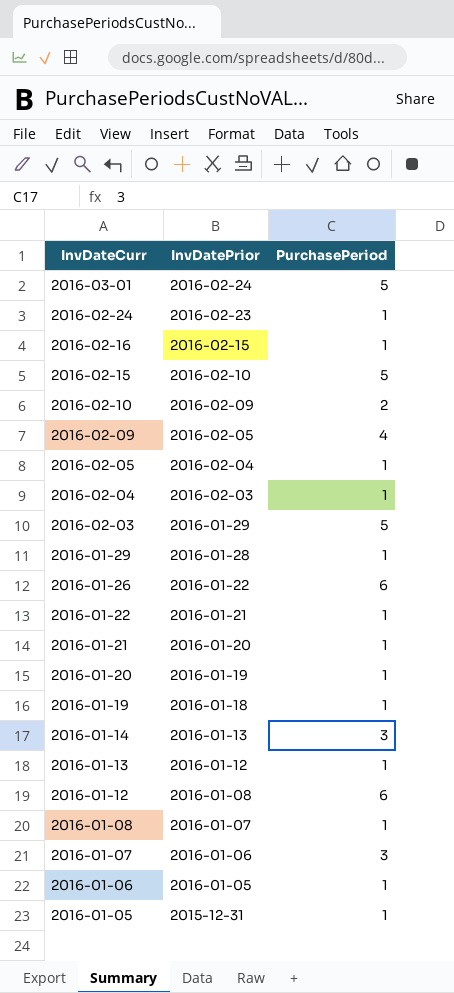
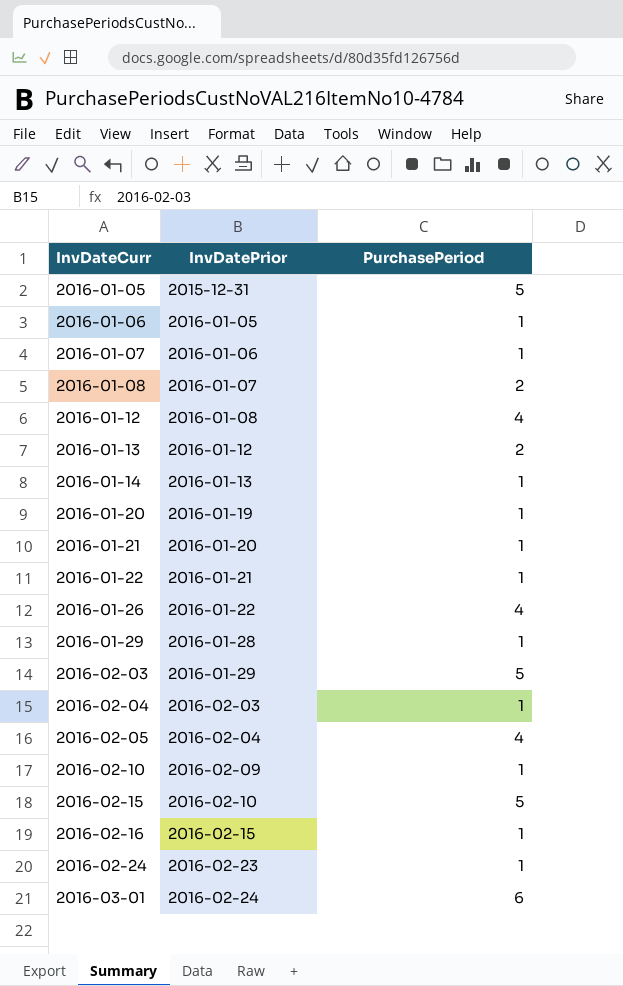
row order: InvDateCurr descending -> InvDateCurr ascending
row 2016-02-09: 2016-02-05 | 4 -> none
row 2016-01-19: 2016-01-18 | 1 -> none
2016-01-05 | PurchasePeriod: 1 -> 5
2016-01-07 | PurchasePeriod: 3 -> 1
2016-01-08 | PurchasePeriod: 1 -> 2
2016-01-12 | PurchasePeriod: 6 -> 4
2016-01-13 | PurchasePeriod: 1 -> 2
2016-01-14 | PurchasePeriod: 3 -> 1
2016-01-26 | PurchasePeriod: 6 -> 4
2016-02-05 | PurchasePeriod: 1 -> 4
2016-02-10 | PurchasePeriod: 2 -> 1
2016-03-01 | PurchasePeriod: 5 -> 6

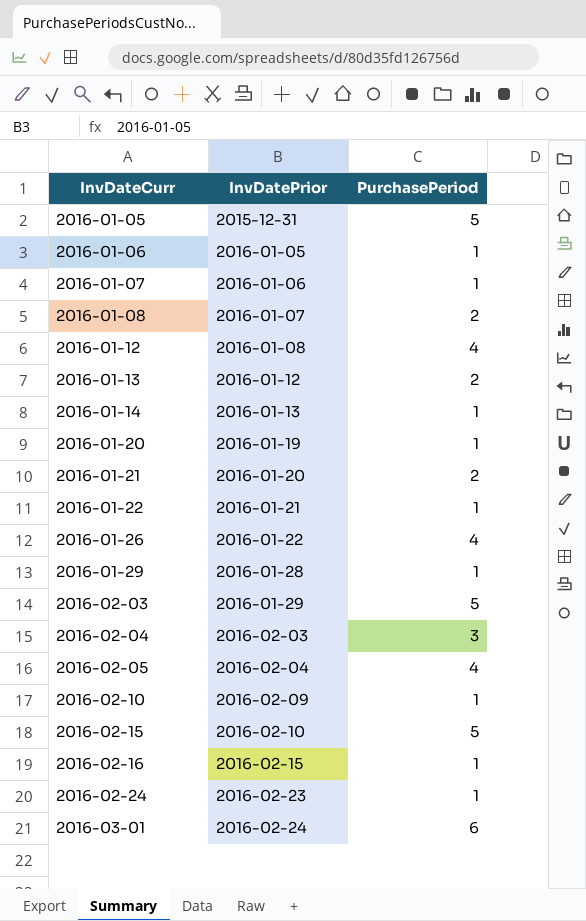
2016-01-21 | PurchasePeriod: 1 -> 2
2016-02-04 | PurchasePeriod: 1 -> 3

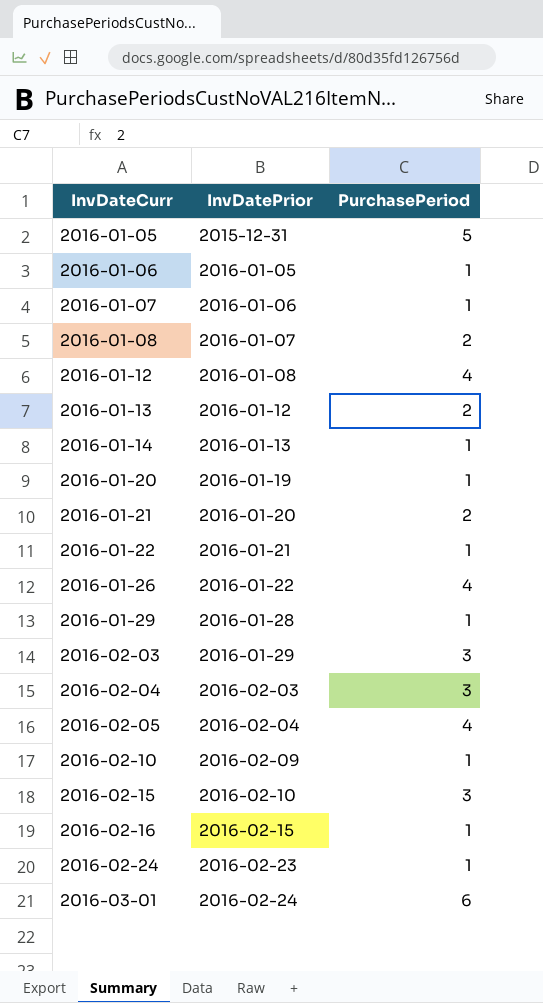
2016-02-03 | PurchasePeriod: 5 -> 3
2016-02-15 | PurchasePeriod: 5 -> 3

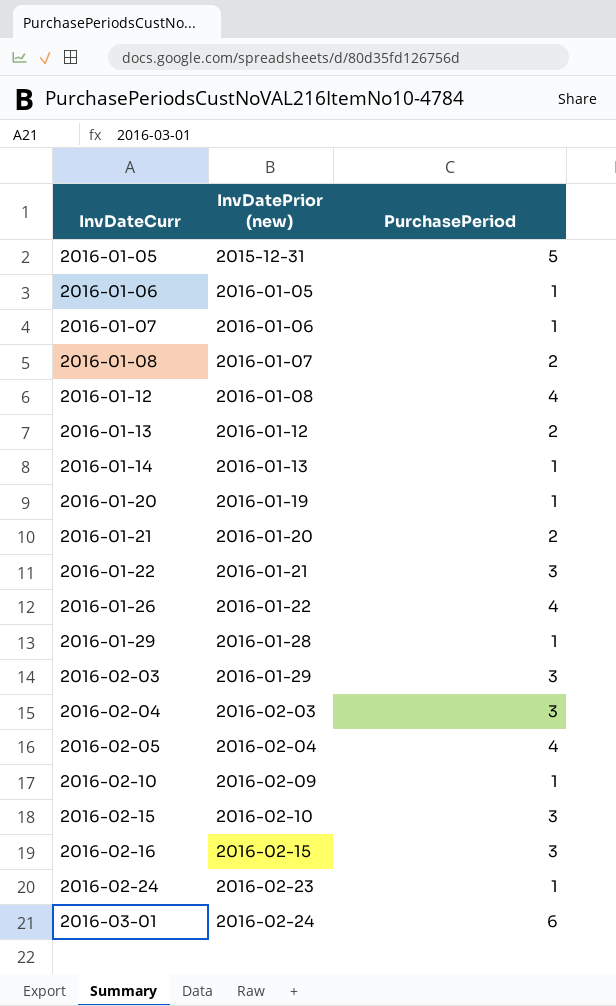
column name: InvDatePrior -> InvDatePrior (new)
2016-01-22 | PurchasePeriod: 1 -> 3
2016-02-16 | PurchasePeriod: 1 -> 3

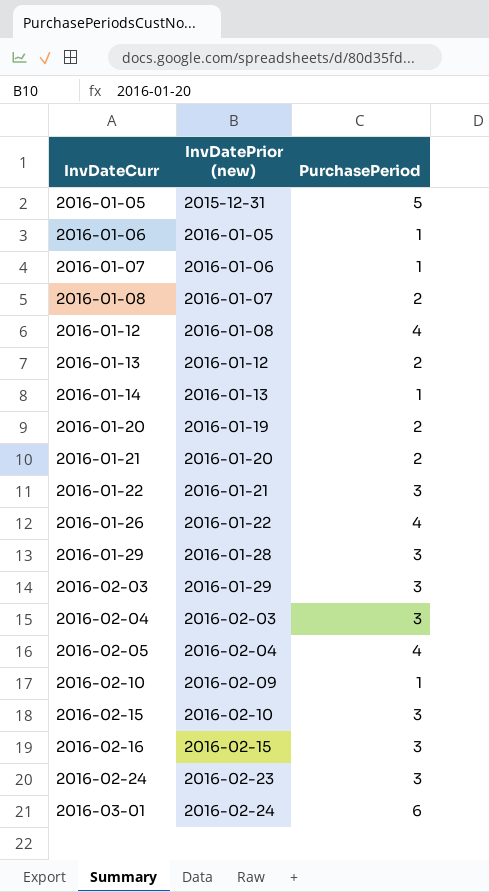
2016-01-20 | PurchasePeriod: 1 -> 2
2016-01-29 | PurchasePeriod: 1 -> 3
2016-02-24 | PurchasePeriod: 1 -> 3

